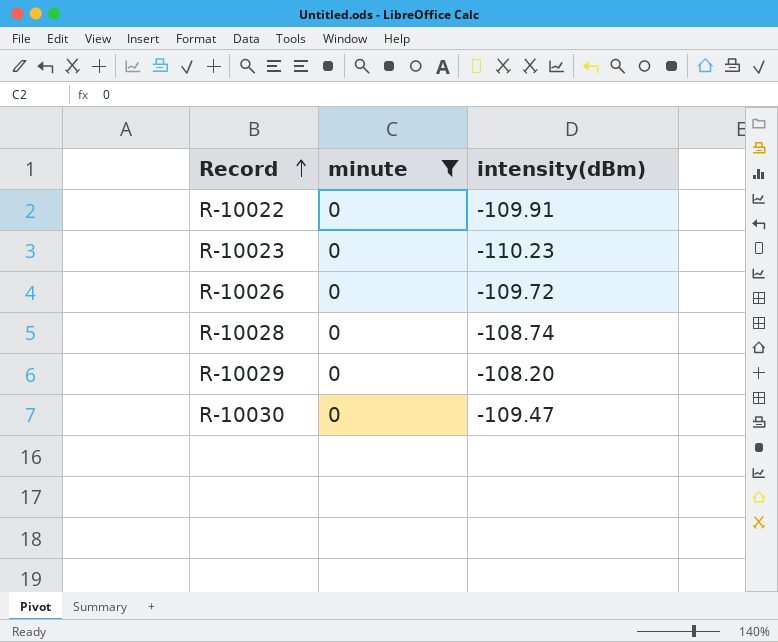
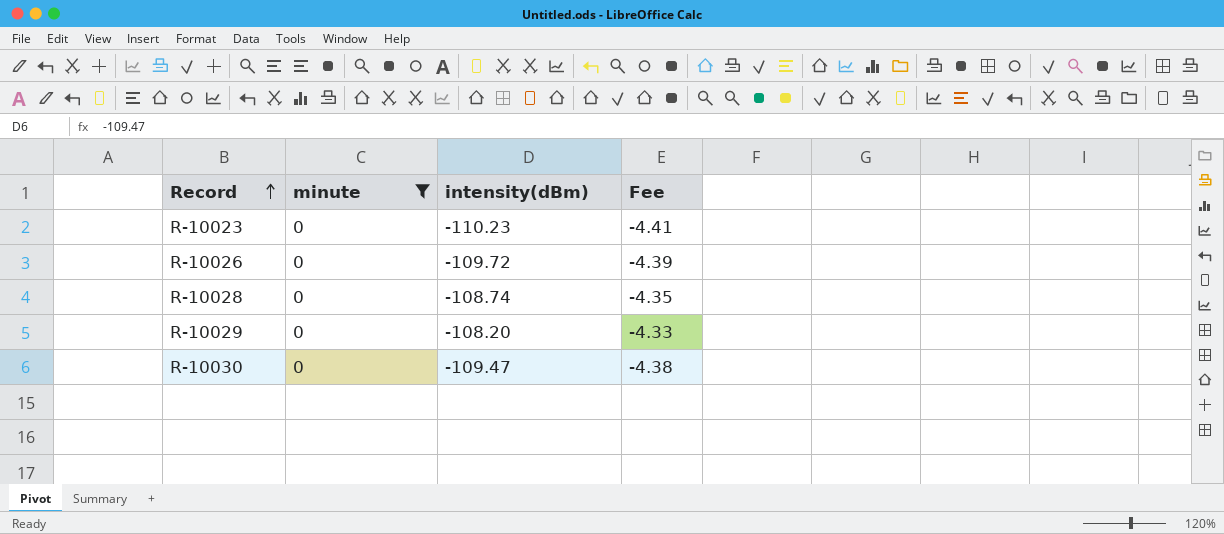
column Fee | formula: none -> [intensity(dBm)] * 0.04
row R-10022: 0 | -109.91 -> none

